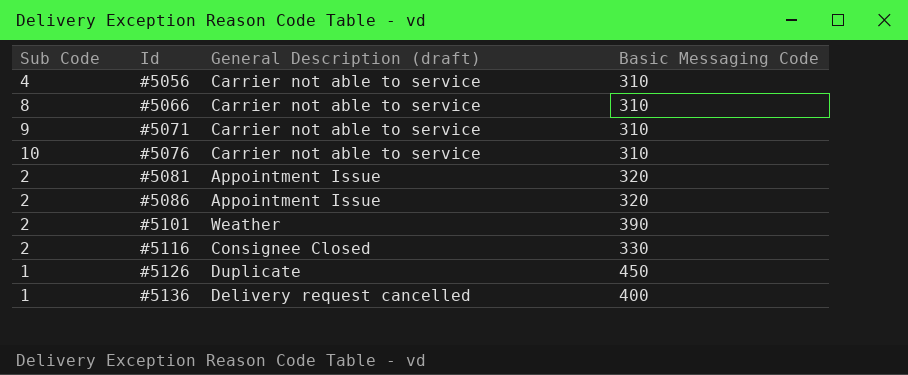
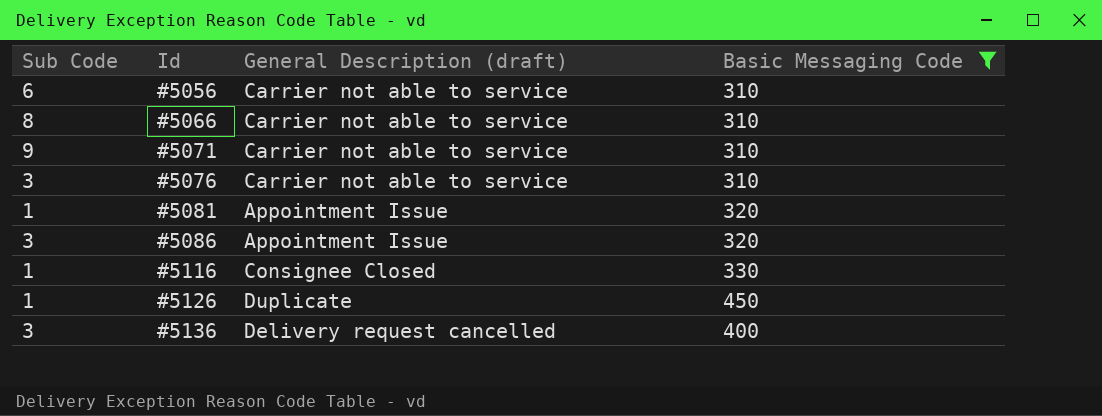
filter: none -> Basic Messaging Code != 390
#5056 | Sub Code: 4 -> 6
#5076 | Sub Code: 10 -> 3
#5081 | Sub Code: 2 -> 1
#5086 | Sub Code: 2 -> 3
#5116 | Sub Code: 2 -> 1
#5136 | Sub Code: 1 -> 3

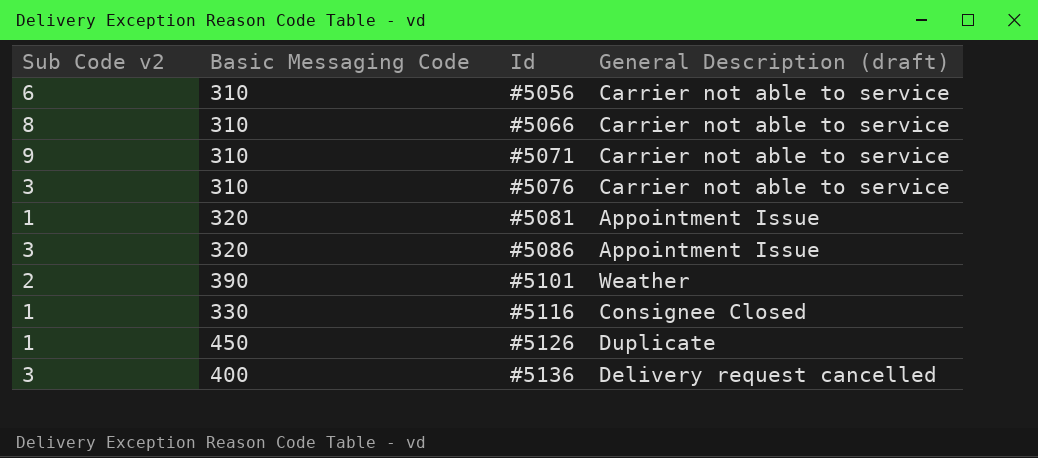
filter: Basic Messaging Code != 390 -> none
column name: Sub Code -> Sub Code v2
column Basic Messaging Code | position: 4 -> 2

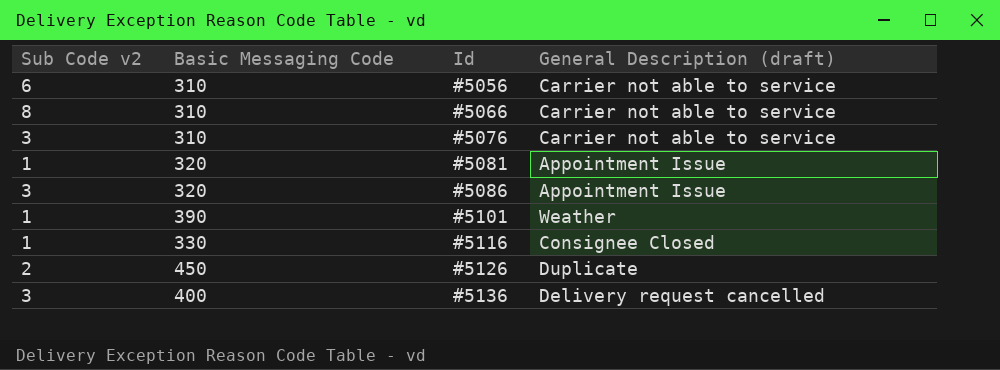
row #5071: 9 | 310 | Carrier not able to service -> none
#5101 | Sub Code v2: 2 -> 1
#5126 | Sub Code v2: 1 -> 2

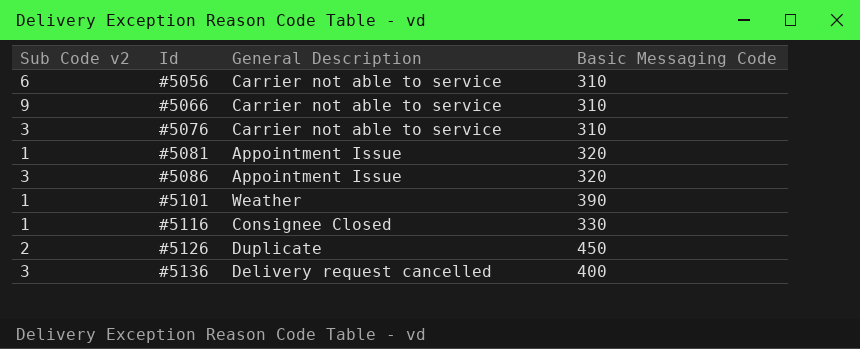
column name: General Description (draft) -> General Description
column Basic Messaging Code | position: 2 -> 4
#5066 | Sub Code v2: 8 -> 9

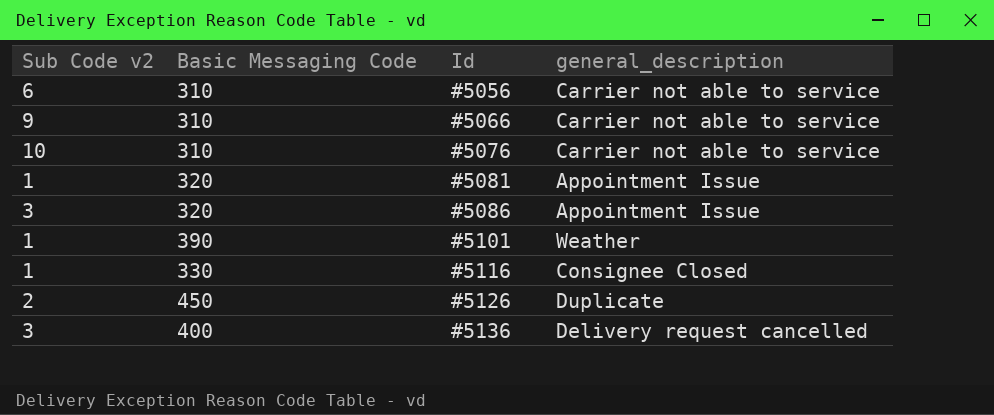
column Basic Messaging Code | position: 4 -> 2
column name: General Description -> general_description
#5076 | Sub Code v2: 3 -> 10

